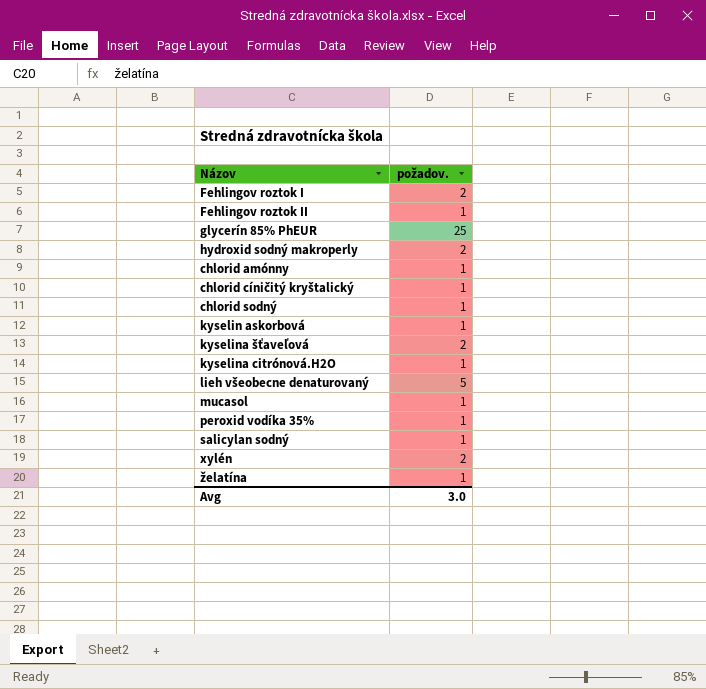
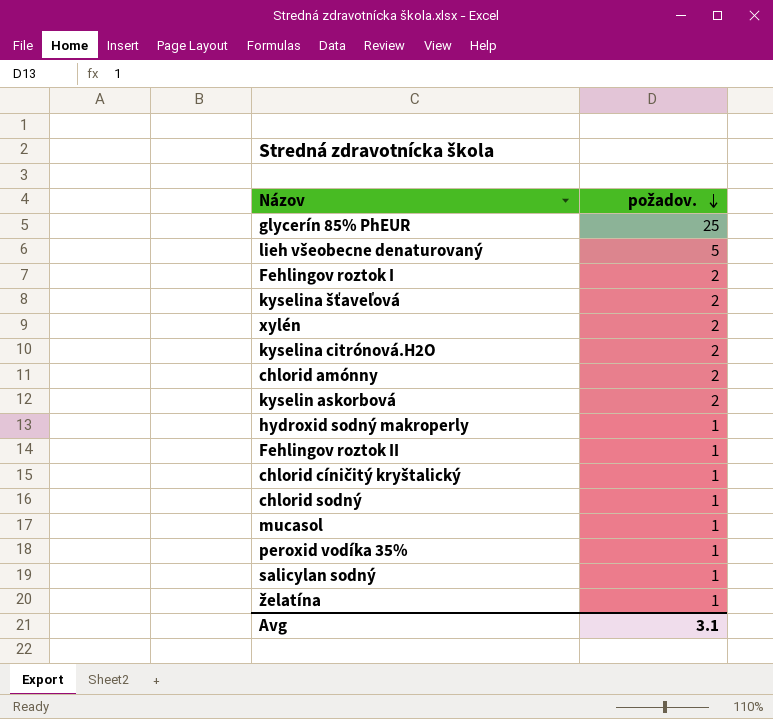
row order: none -> požadov. descending
kyselina citrónová.H2O | požadov.: 1 -> 2
chlorid amónny | požadov.: 1 -> 2
kyselin askorbová | požadov.: 1 -> 2
hydroxid sodný makroperly | požadov.: 2 -> 1
Avg | požadov.: 3.0 -> 3.1

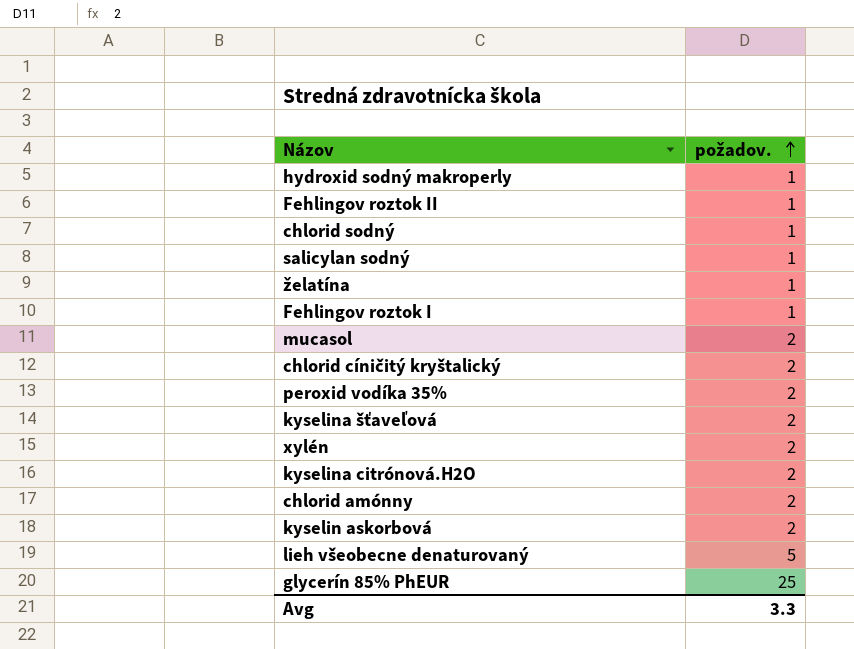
row order: požadov. descending -> požadov. ascending
Fehlingov roztok I | požadov.: 2 -> 1
mucasol | požadov.: 1 -> 2
chlorid cíničitý kryštalický | požadov.: 1 -> 2
peroxid vodíka 35% | požadov.: 1 -> 2
Avg | požadov.: 3.1 -> 3.3

